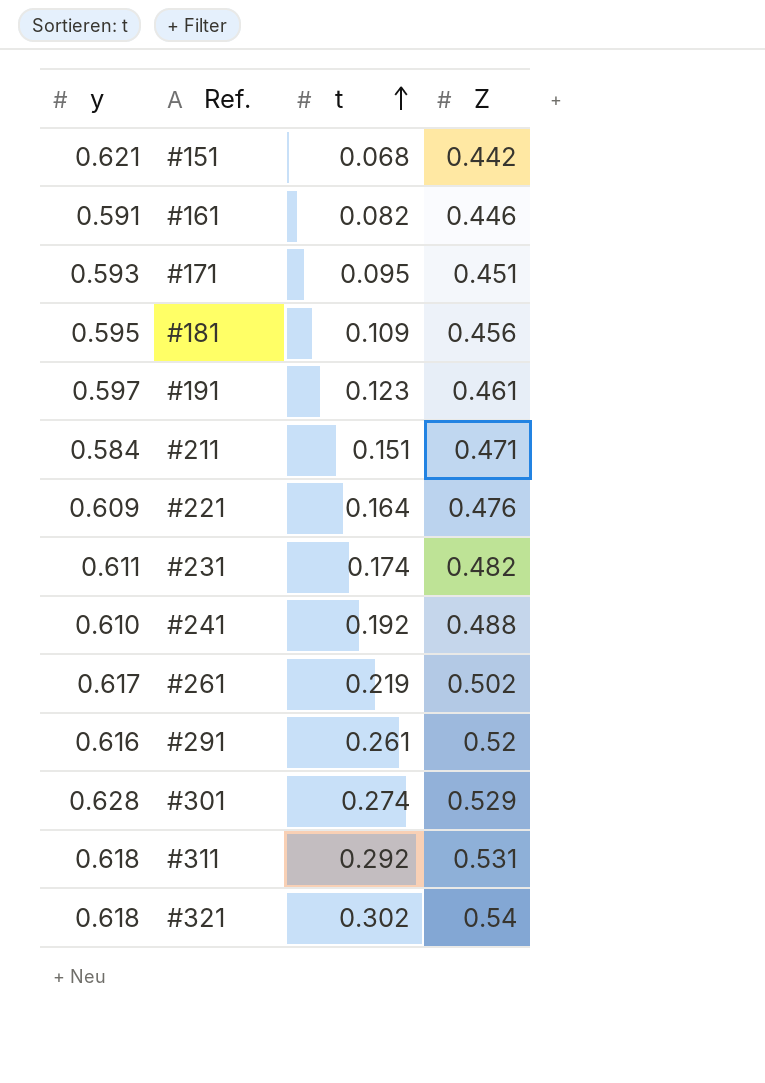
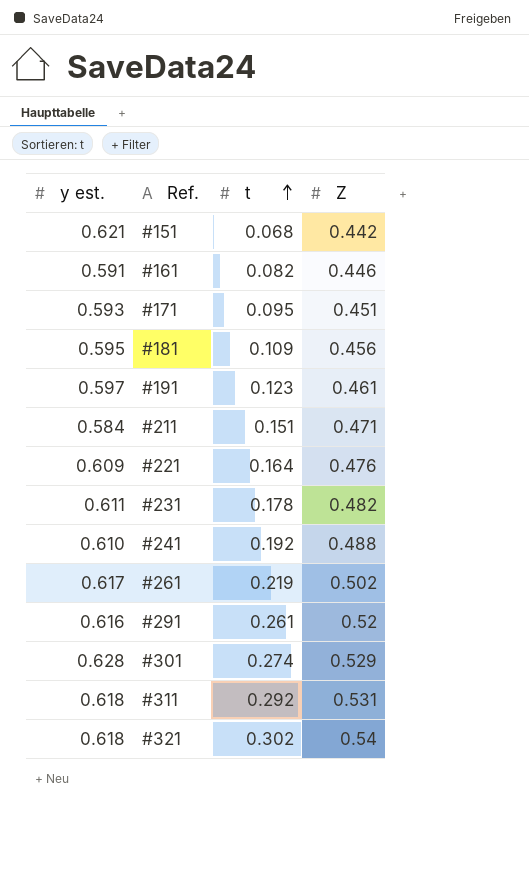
column name: y -> y est.
#231 | t: 0.174 -> 0.178

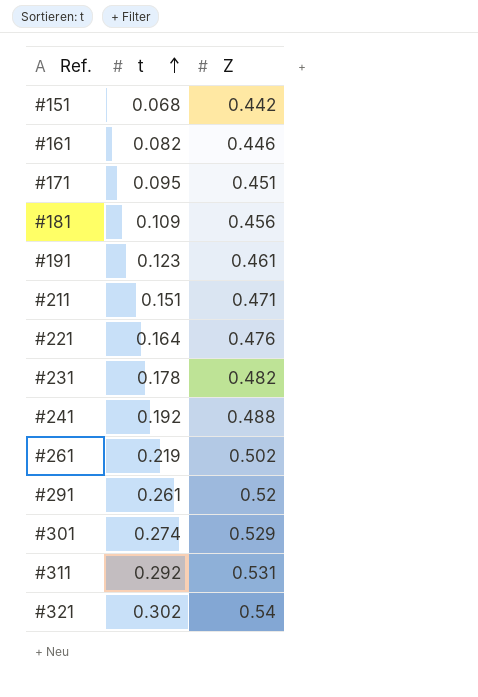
column y est. | position: 1 -> none

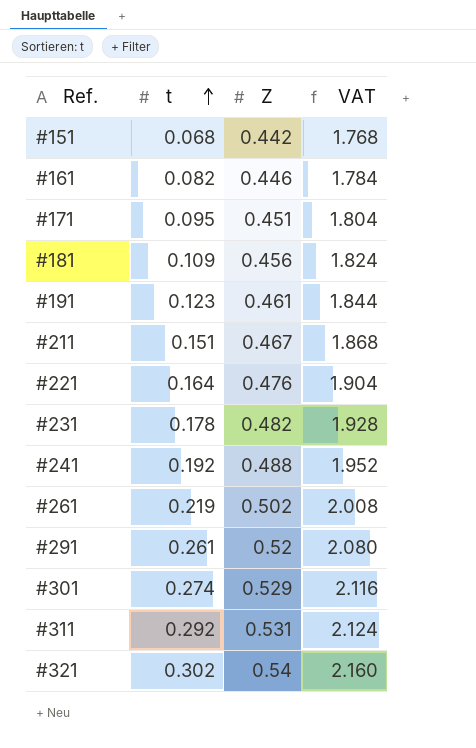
column VAT | formula: none -> [Z] * 4
#211 | Z: 0.471 -> 0.467

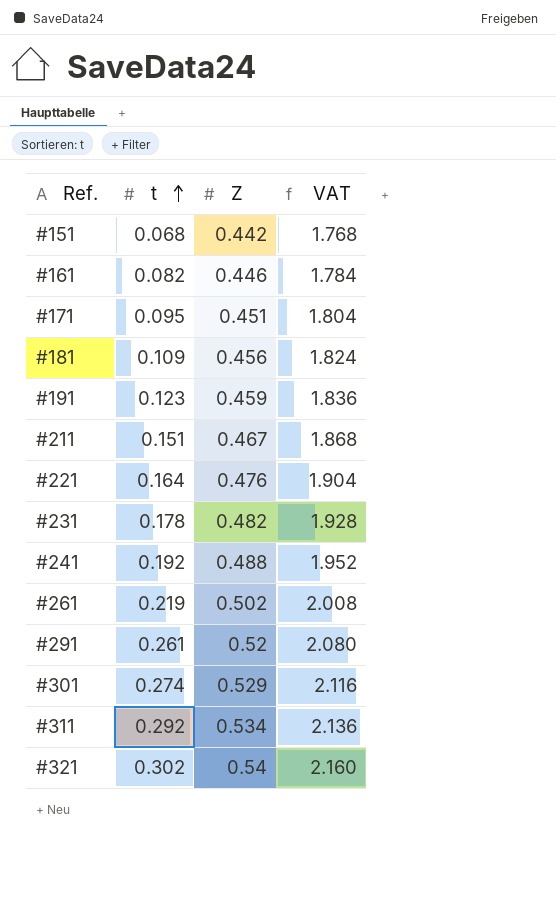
#191 | Z: 0.461 -> 0.459
#191 | VAT: 1.844 -> 1.836
#311 | Z: 0.531 -> 0.534
#311 | VAT: 2.124 -> 2.136

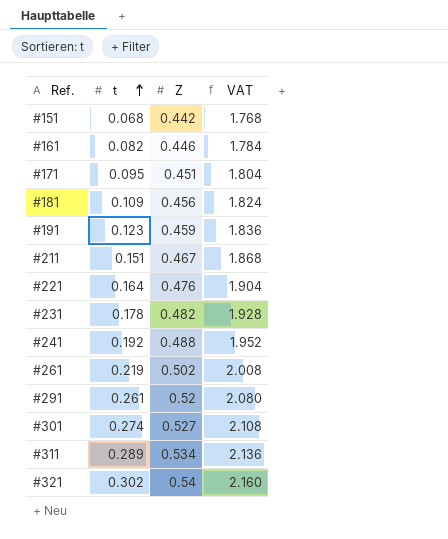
#301 | Z: 0.529 -> 0.527
#301 | VAT: 2.116 -> 2.108
#311 | t: 0.292 -> 0.289

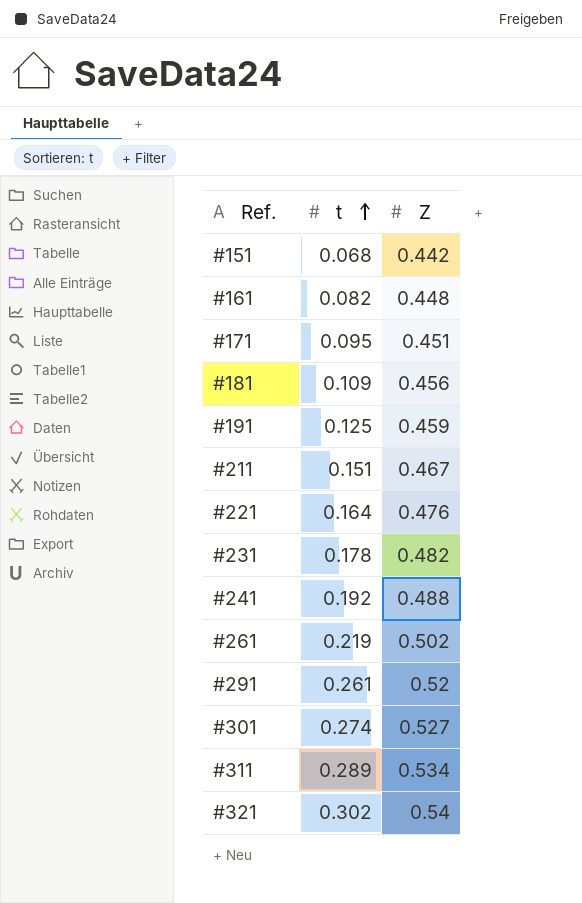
column VAT | formula: [Z] * 4 -> none
#161 | Z: 0.446 -> 0.448
#191 | t: 0.123 -> 0.125

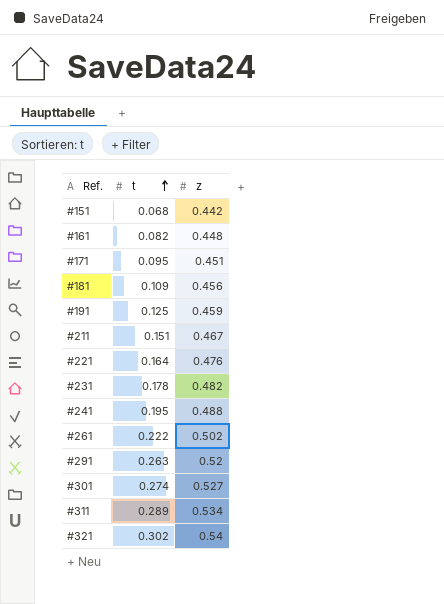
column name: Z -> z
#241 | t: 0.192 -> 0.195
#261 | t: 0.219 -> 0.222
#291 | t: 0.261 -> 0.263

